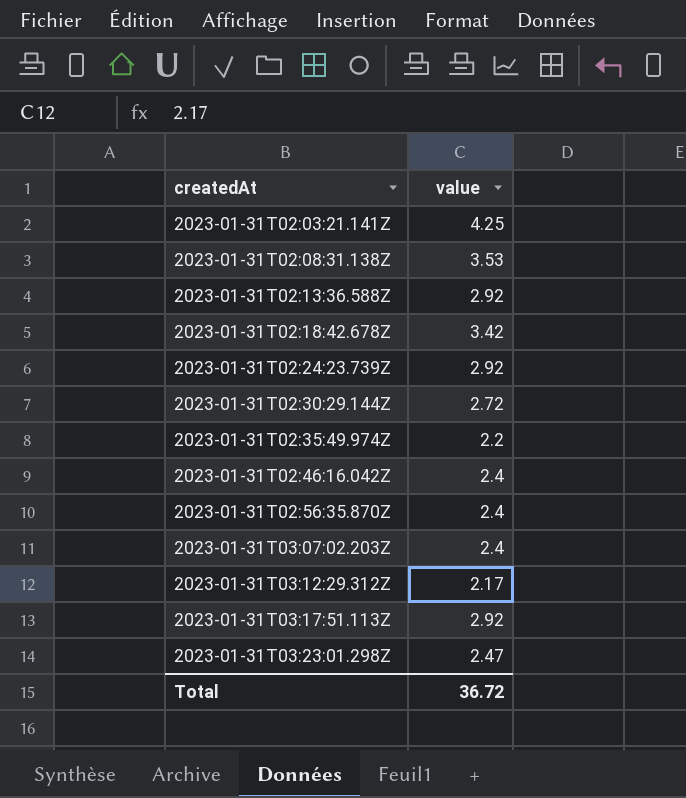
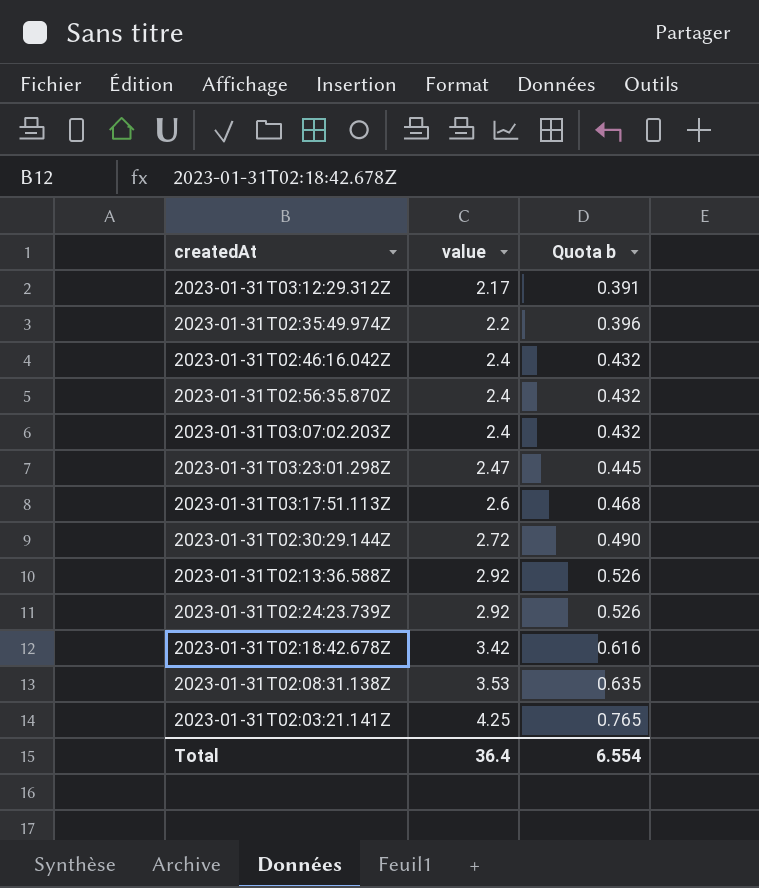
row order: createdAt ascending -> value ascending
column Quota b | formula: none -> [value] * 0.18
2023-01-31T03:17:51.113Z | value: 2.92 -> 2.6
Total | value: 36.72 -> 36.4

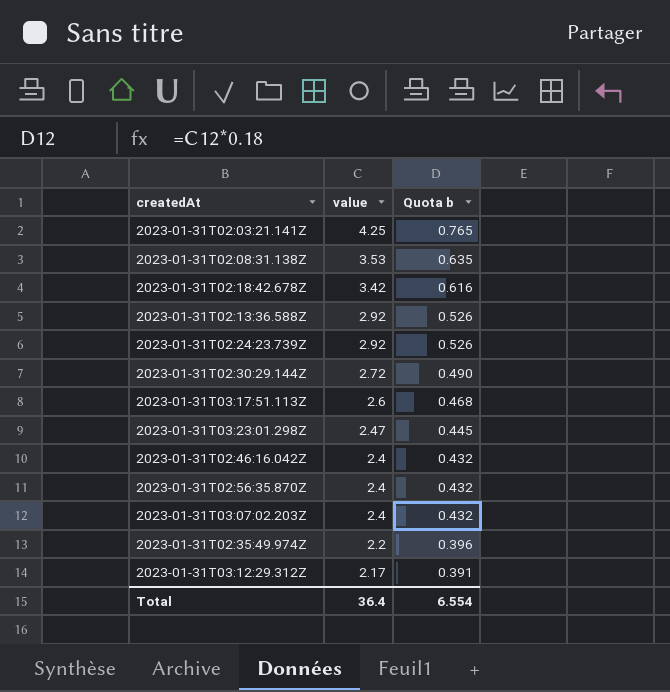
row order: value ascending -> value descending

